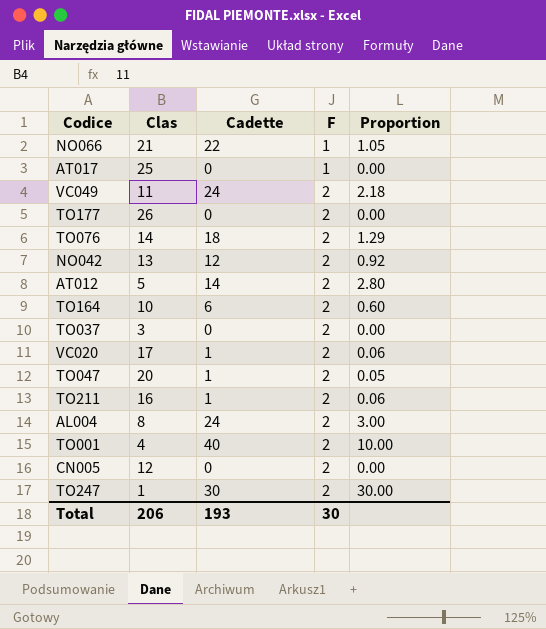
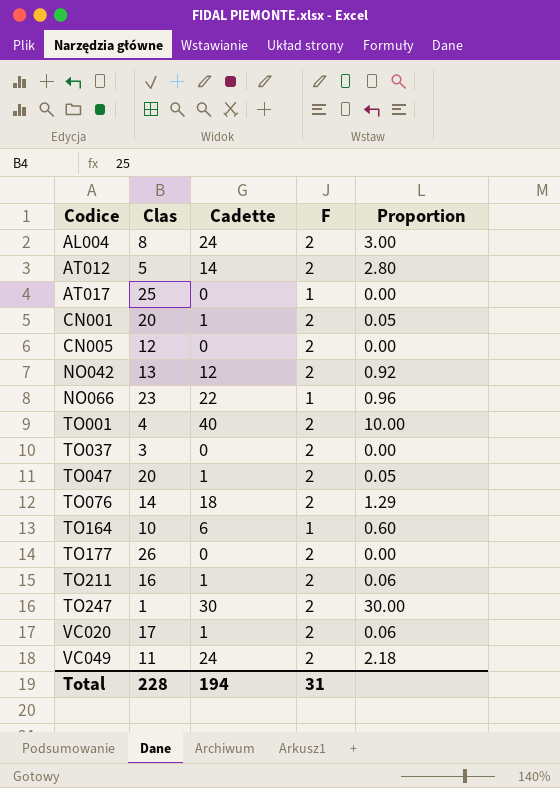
row order: F ascending -> Codice ascending
row CN001: none -> 20 | 1 | 2 | 0.05
NO066 | Clas: 21 -> 23
NO066 | Proportion: 1.05 -> 0.96
TO164 | F: 2 -> 1
Total | Clas: 206 -> 228
Total | Cadette: 193 -> 194
Total | F: 30 -> 31

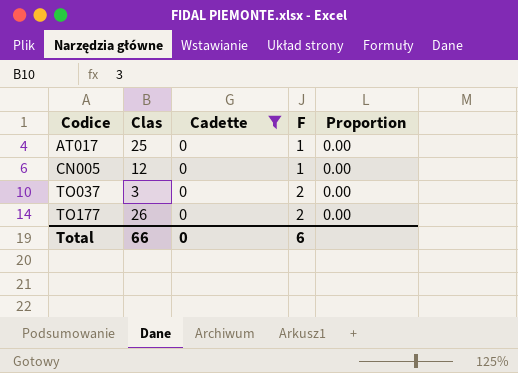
filter: none -> Cadette = 0
CN005 | F: 2 -> 1
Total | Clas: 228 -> 66
Total | Cadette: 194 -> 0
Total | F: 31 -> 6

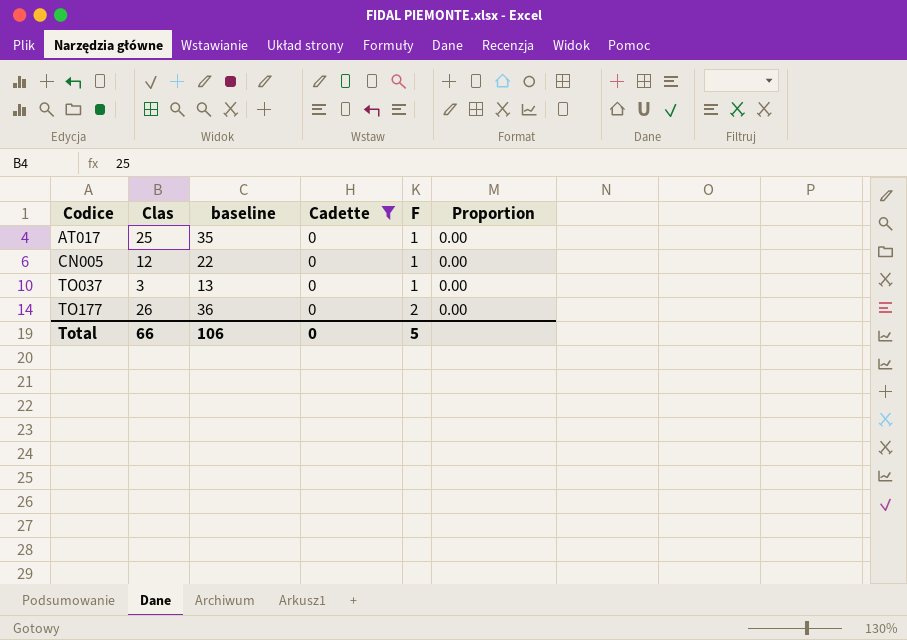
column baseline | formula: none -> [Clas] + 10
TO037 | F: 2 -> 1
Total | F: 6 -> 5

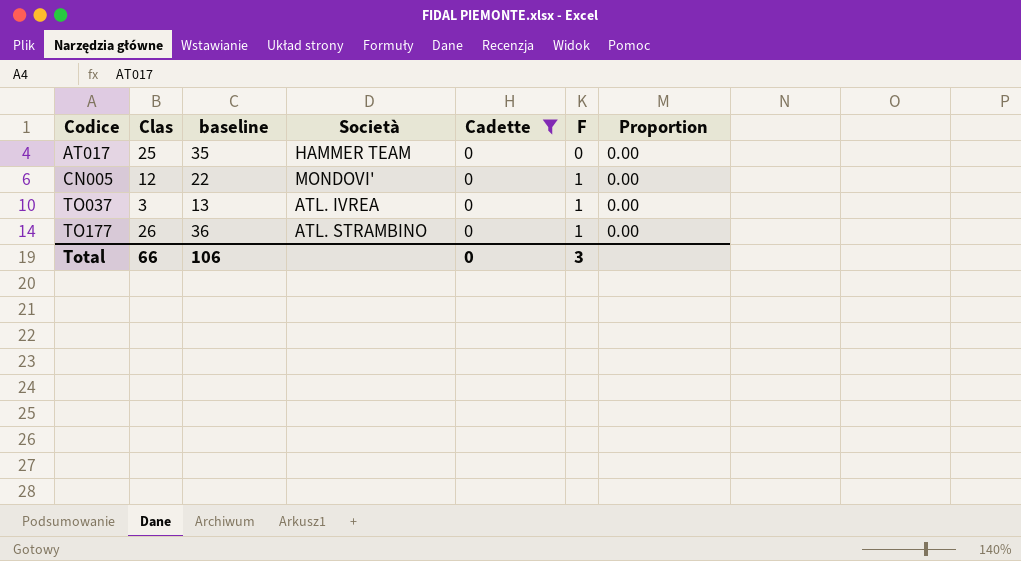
column Società | position: none -> 4
AT017 | F: 1 -> 0
TO177 | F: 2 -> 1
Total | F: 5 -> 3

